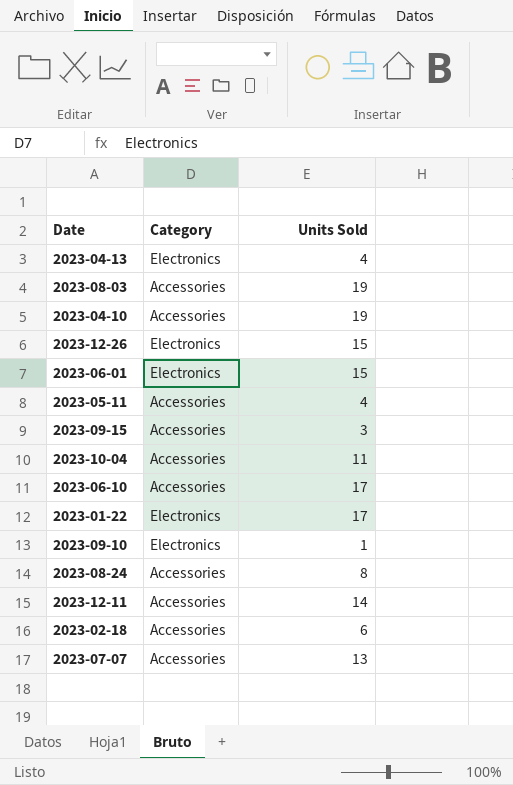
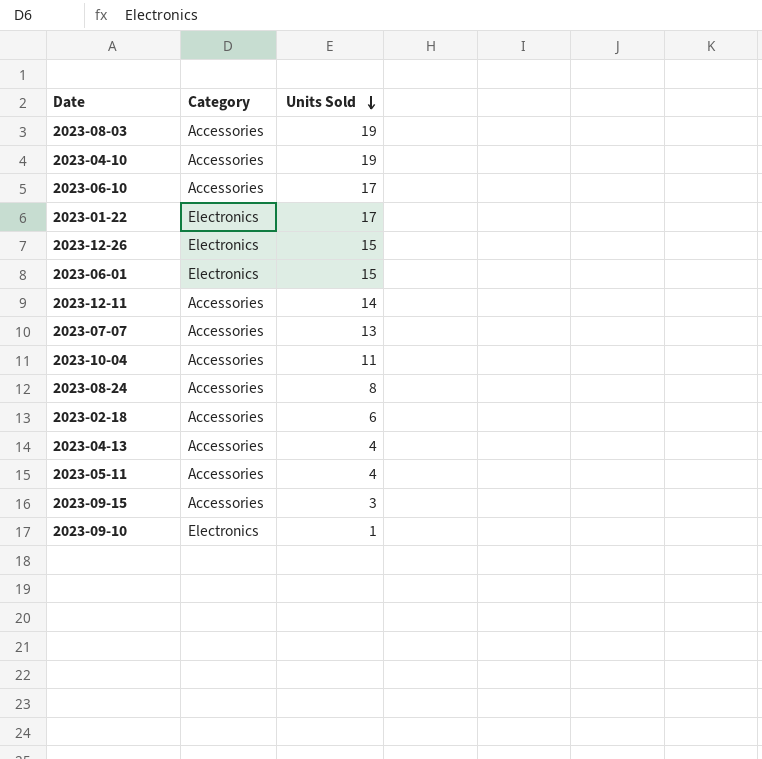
row order: none -> Units Sold descending
2023-04-13 | Category: Electronics -> Accessories

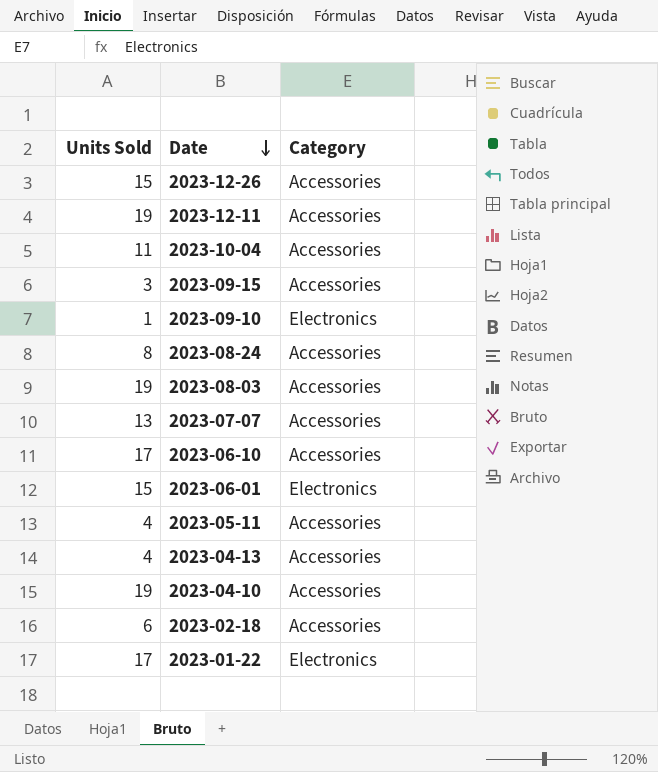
row order: Units Sold descending -> Date descending
column Units Sold | position: 3 -> 1
2023-12-26 | Category: Electronics -> Accessories
2023-12-11 | Units Sold: 14 -> 19

